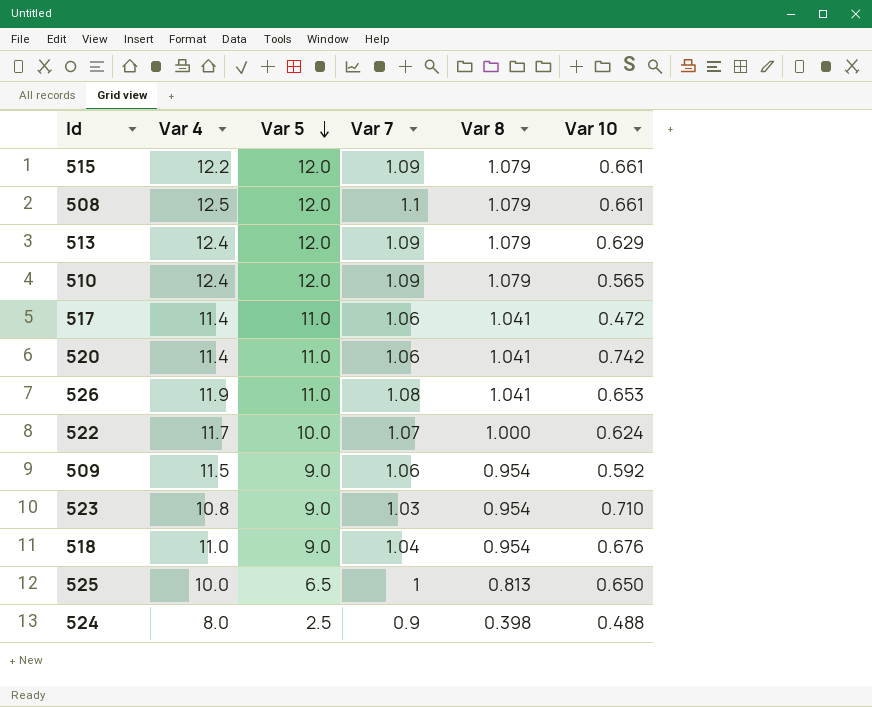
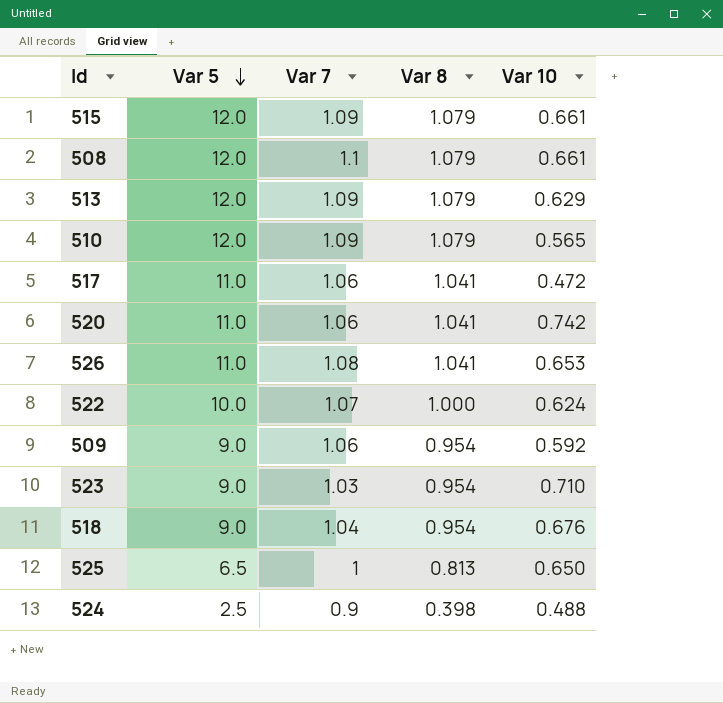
column Var 4 | position: 2 -> none

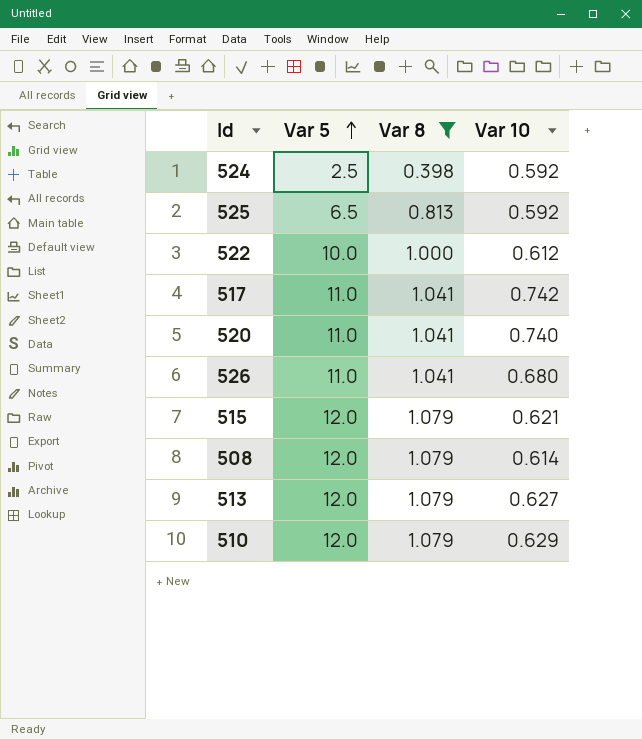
filter: none -> Var 8 != 0.954
row order: Var 5 descending -> Var 5 ascending
column Var 7 | position: 3 -> none
524 | Var 10: 0.488 -> 0.592
525 | Var 10: 0.650 -> 0.592
522 | Var 10: 0.624 -> 0.612
517 | Var 10: 0.472 -> 0.742
520 | Var 10: 0.742 -> 0.740
526 | Var 10: 0.653 -> 0.680
515 | Var 10: 0.661 -> 0.621
508 | Var 10: 0.661 -> 0.614
513 | Var 10: 0.629 -> 0.627
510 | Var 10: 0.565 -> 0.629

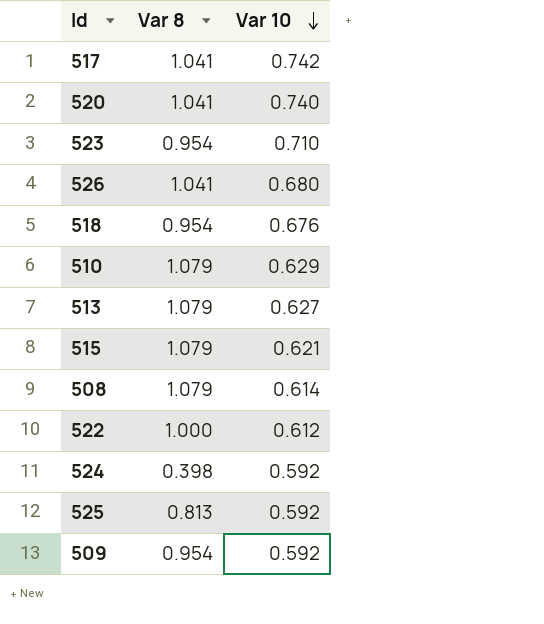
filter: Var 8 != 0.954 -> none
row order: Var 5 ascending -> Var 10 descending
column Var 5 | position: 2 -> none

